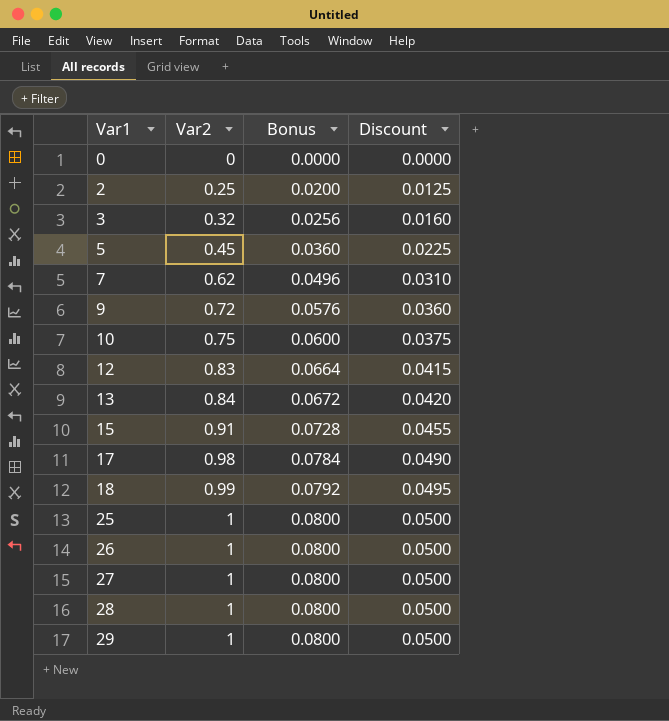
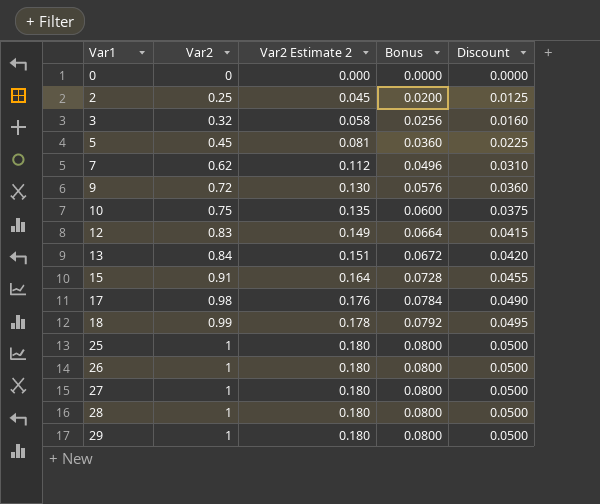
column Var2 Estimate 2 | formula: none -> [Var2] * 0.18

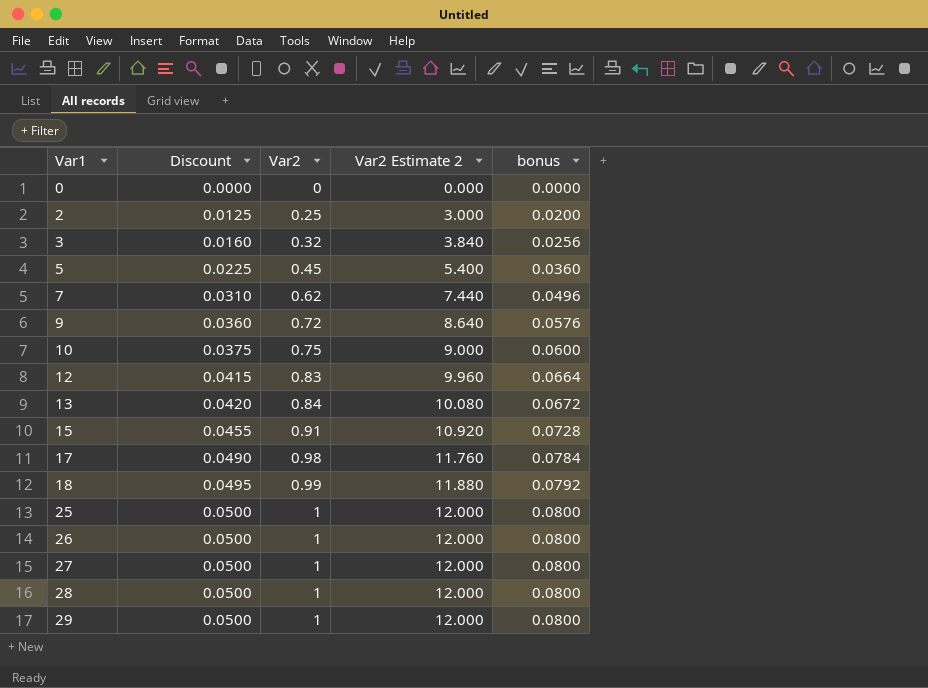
column Discount | position: 5 -> 2
column Var2 Estimate 2 | formula: [Var2] * 0.18 -> [Var2] * 12
column name: Bonus -> bonus

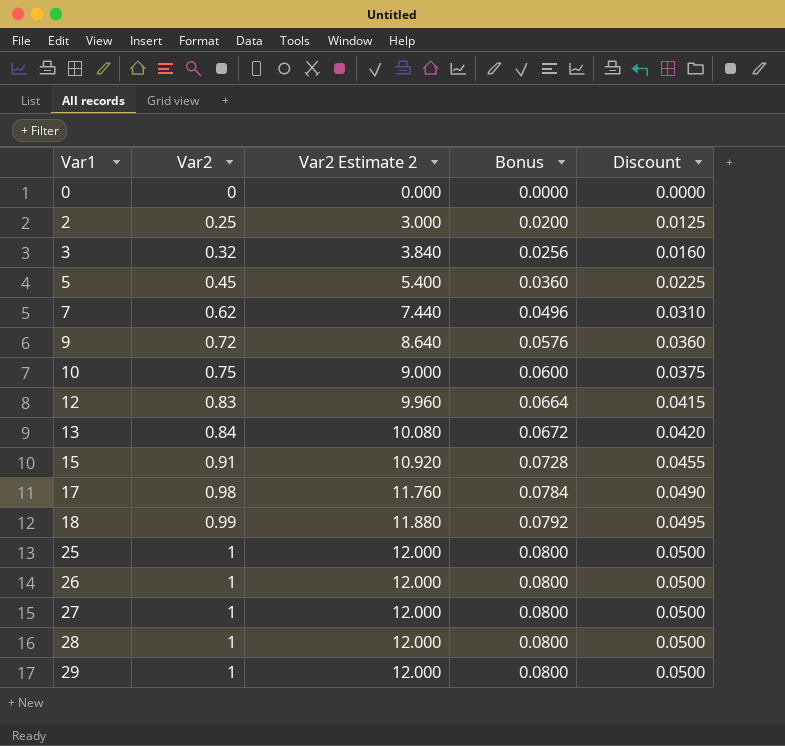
column name: bonus -> Bonus
column Discount | position: 2 -> 5

